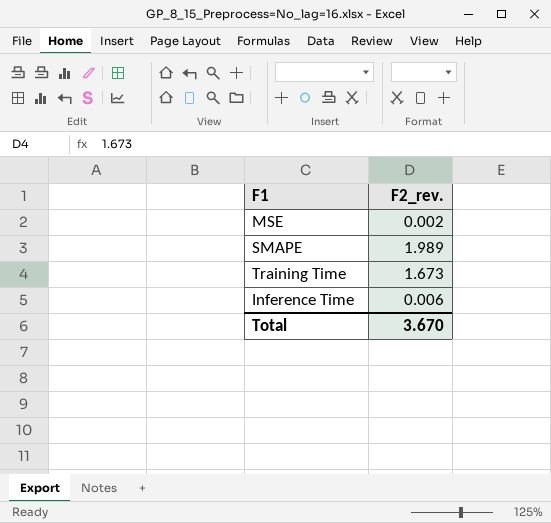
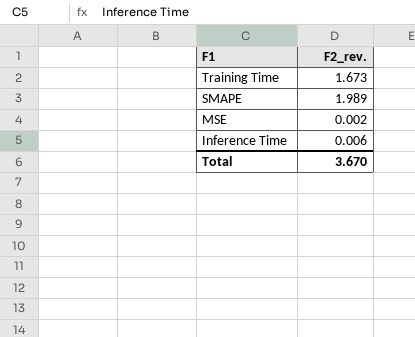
row order: none -> F1 descending

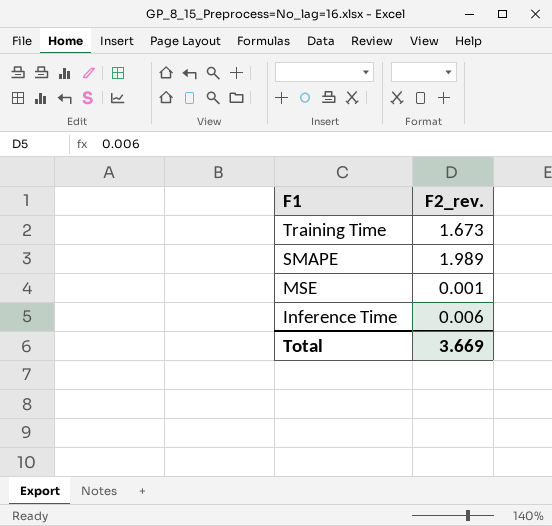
MSE | F2_rev.: 0.002 -> 0.001
Total | F2_rev.: 3.670 -> 3.669

